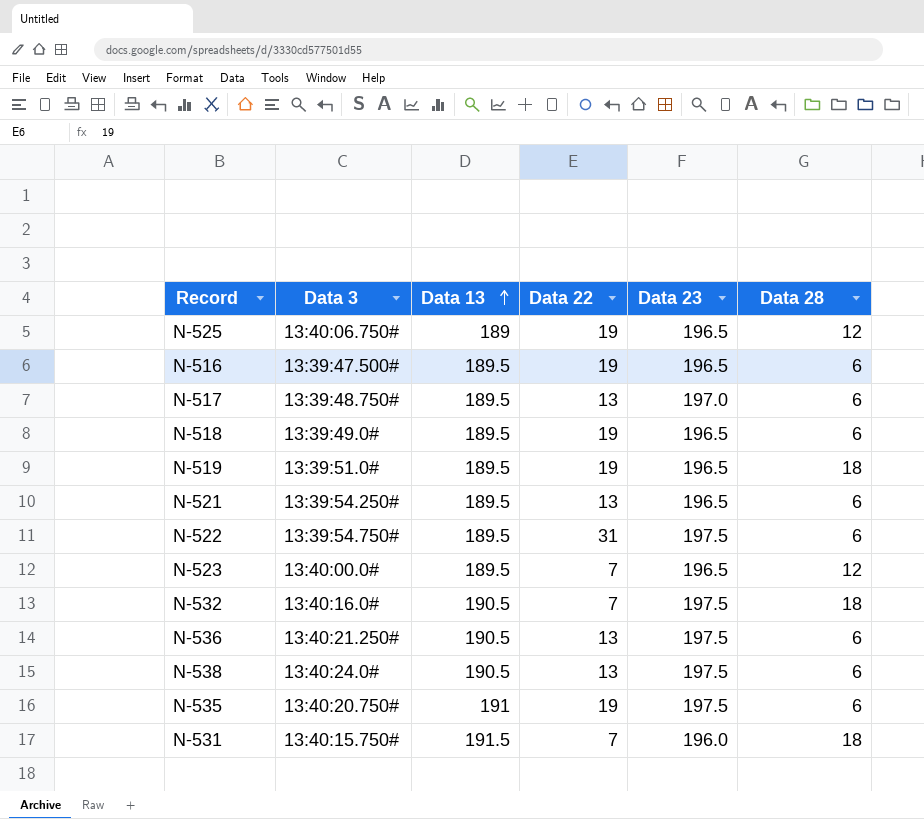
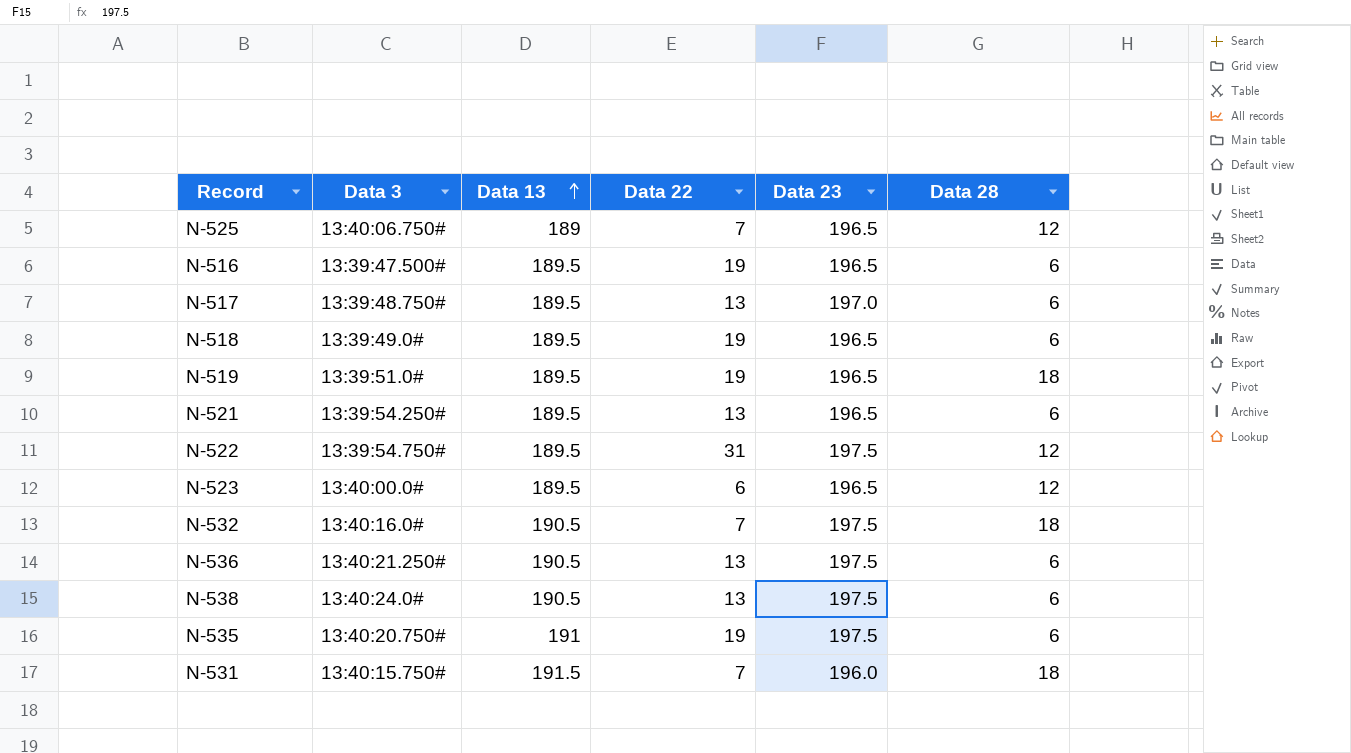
N-525 | Data 22: 19 -> 7
N-522 | Data 28: 6 -> 12
N-523 | Data 22: 7 -> 6

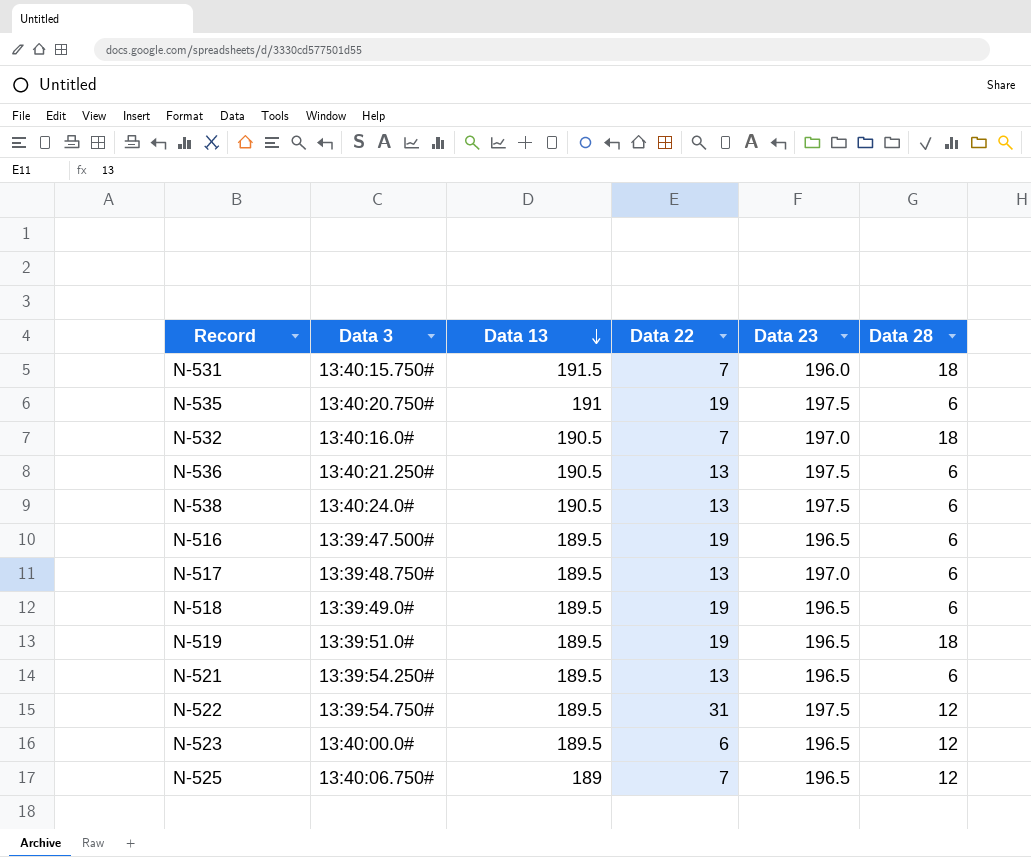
row order: Data 13 ascending -> Data 13 descending
N-532 | Data 23: 197.5 -> 197.0

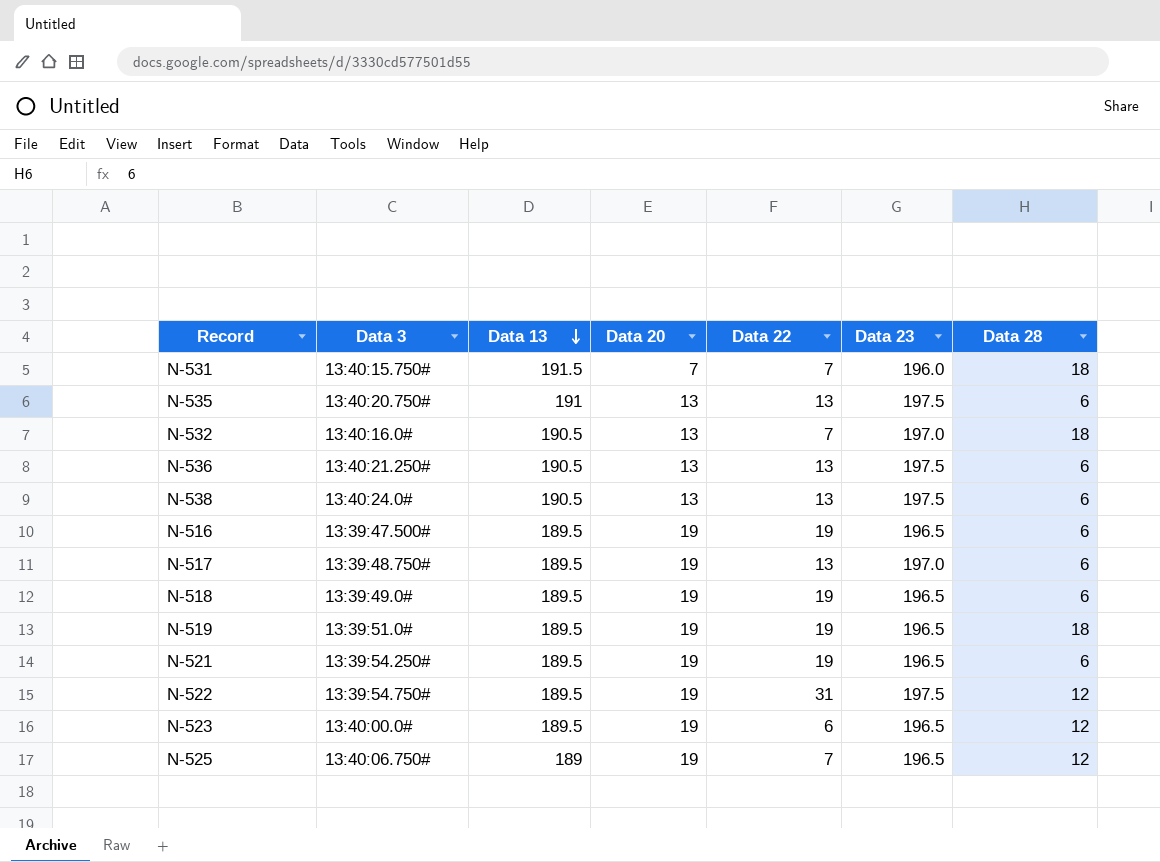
column Data 20 | position: none -> 4
N-535 | Data 22: 19 -> 13
N-521 | Data 22: 13 -> 19

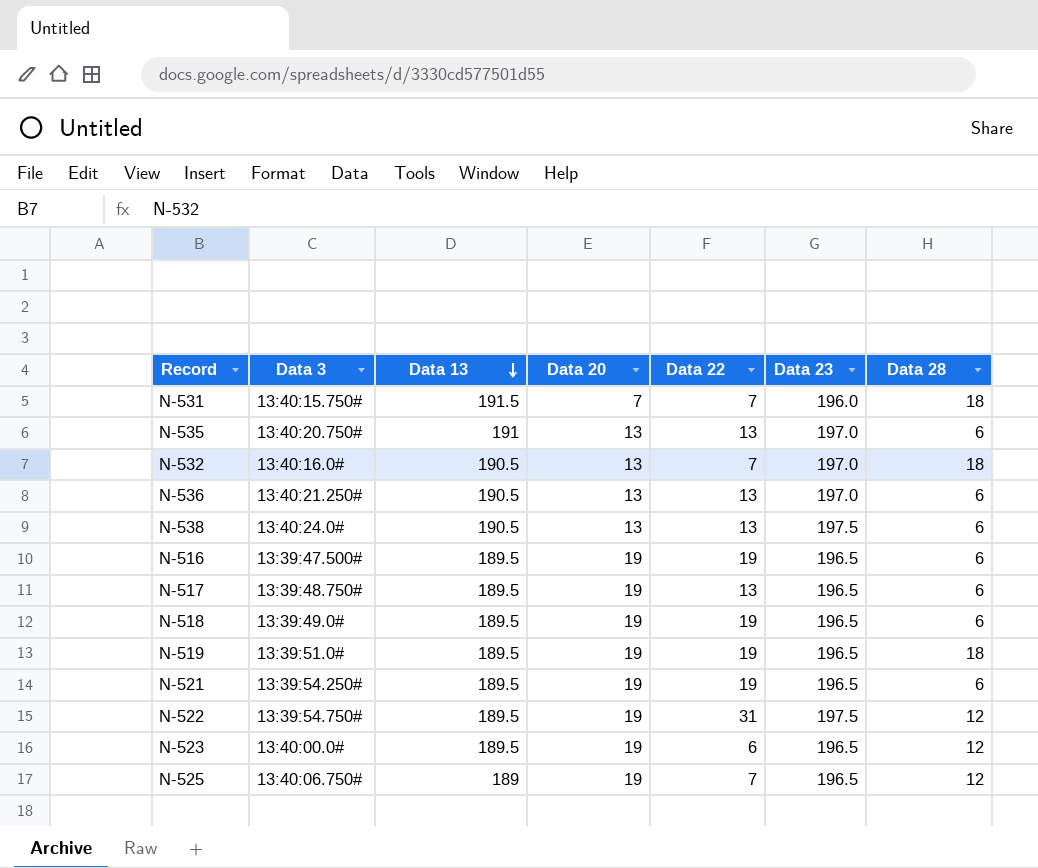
N-535 | Data 23: 197.5 -> 197.0
N-536 | Data 23: 197.5 -> 197.0
N-517 | Data 23: 197.0 -> 196.5

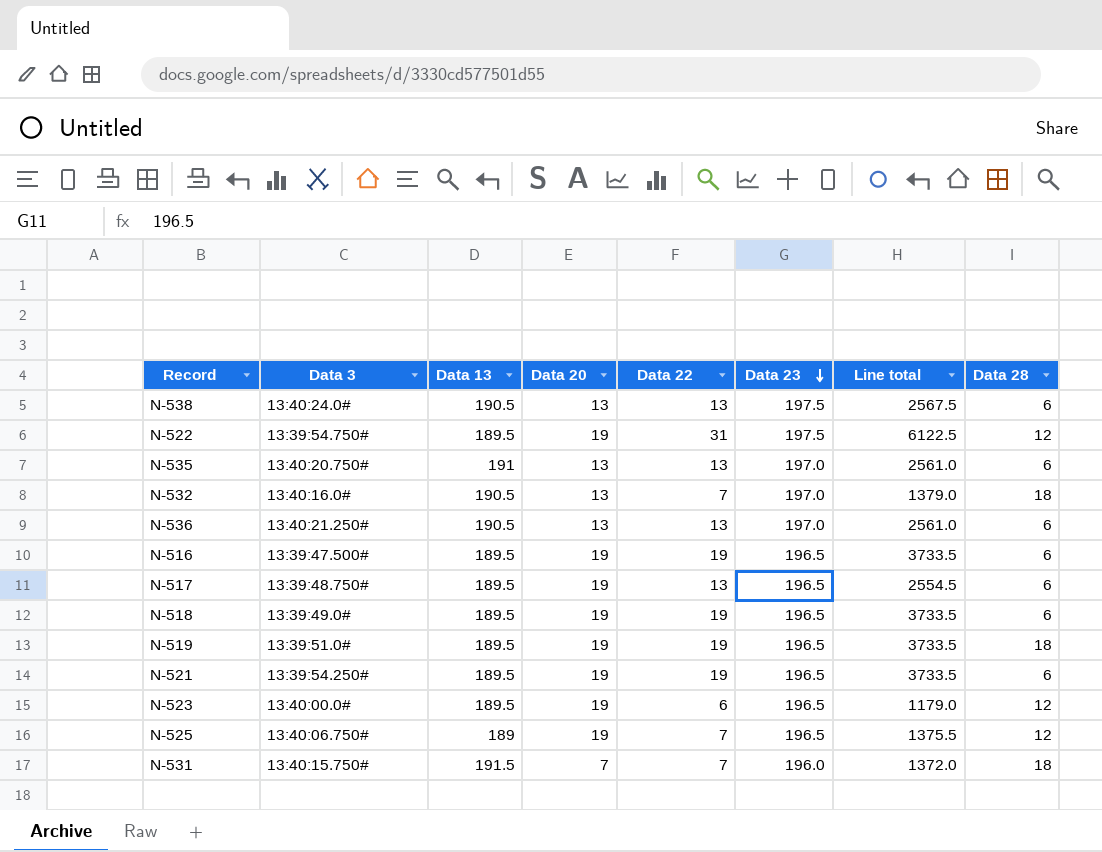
row order: Data 13 descending -> Data 23 descending
column Line total | formula: none -> [Data 22] * [Data 23]

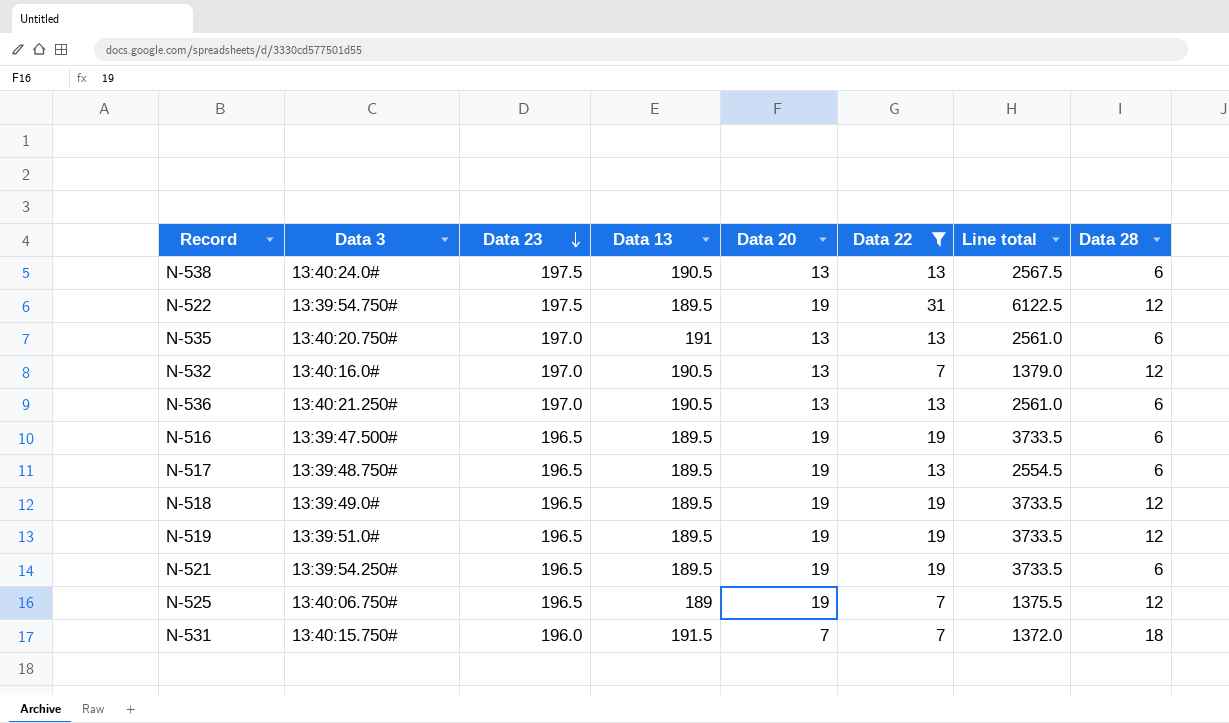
filter: none -> Data 22 != 6
column Data 23 | position: 6 -> 3
N-532 | Data 28: 18 -> 12
N-518 | Data 28: 6 -> 12
N-519 | Data 28: 18 -> 12

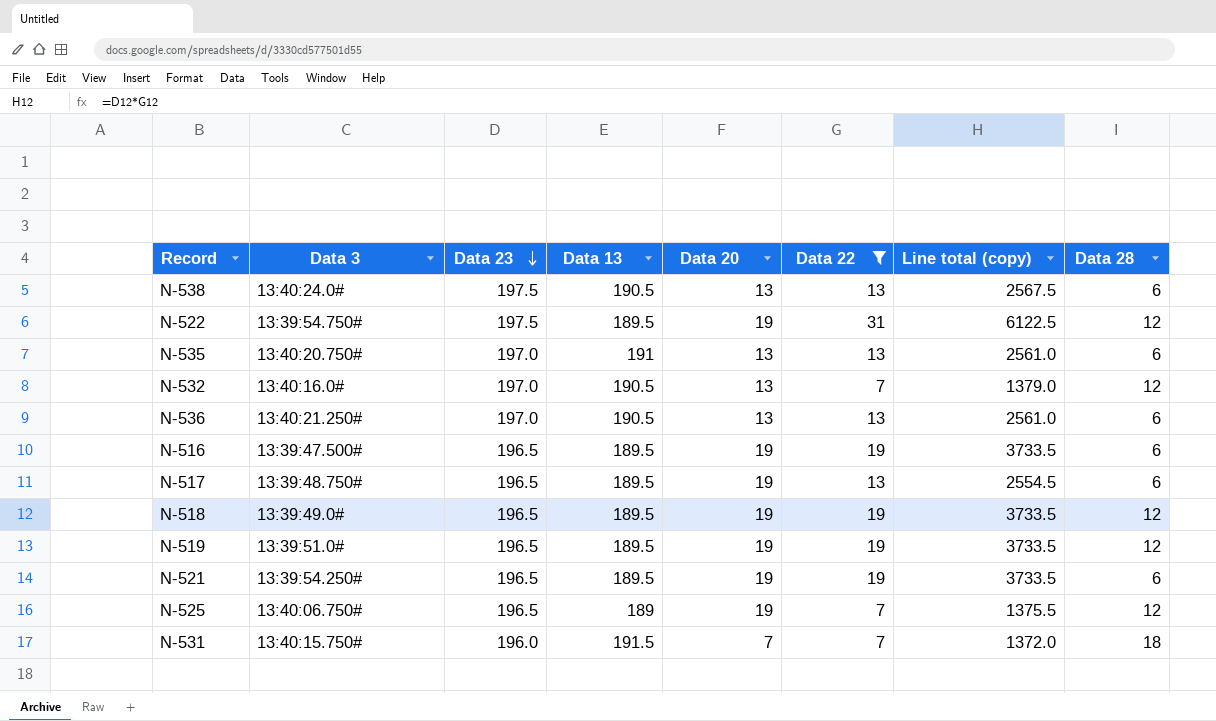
column name: Line total -> Line total (copy)

